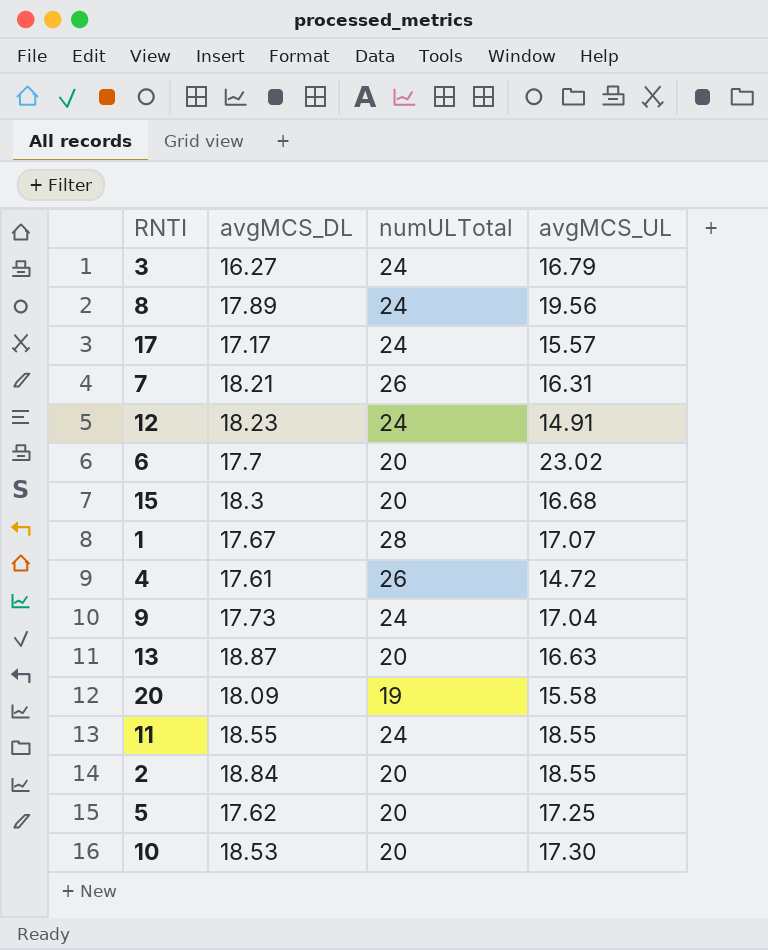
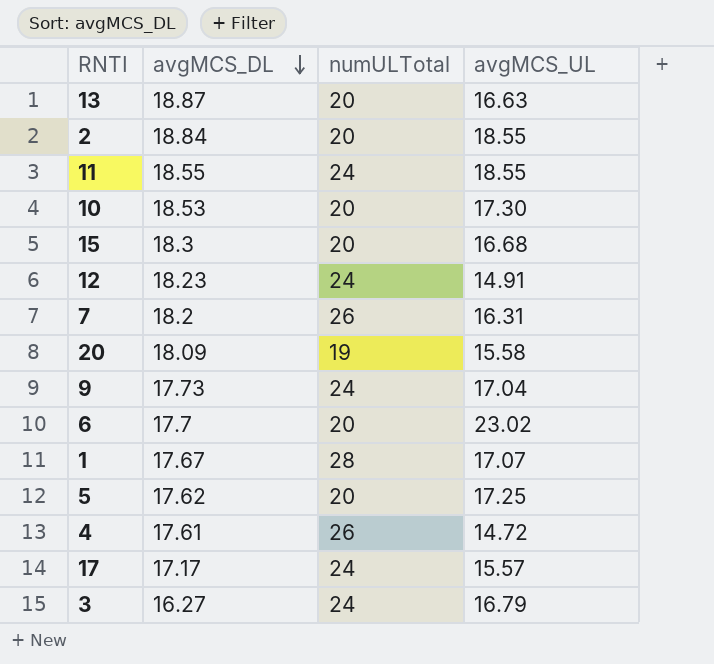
row order: none -> avgMCS_DL descending
row 8: 17.89 | 24 | 19.56 -> none
7 | avgMCS_DL: 18.21 -> 18.2

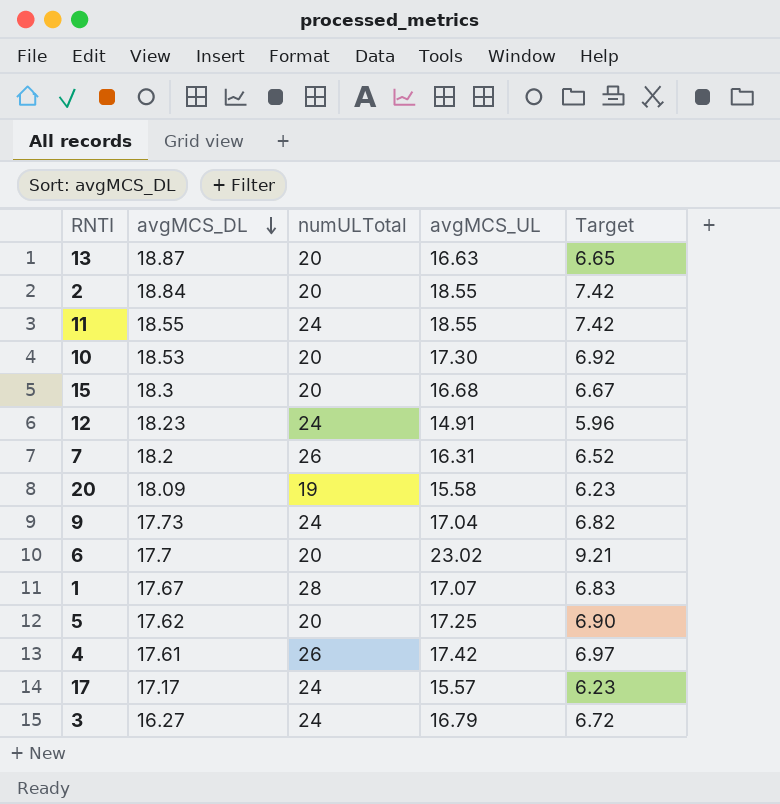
column Target | formula: none -> [avgMCS_UL] * 0.4
4 | avgMCS_UL: 14.72 -> 17.42

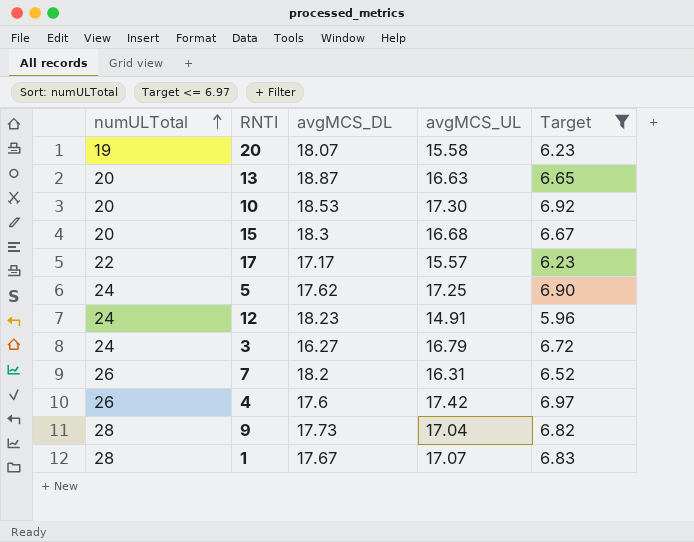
filter: none -> Target <= 6.97
row order: avgMCS_DL descending -> numULTotal ascending
column numULTotal | position: 3 -> 1
20 | avgMCS_DL: 18.09 -> 18.07
17 | numULTotal: 24 -> 22
5 | numULTotal: 20 -> 24
4 | avgMCS_DL: 17.61 -> 17.6
9 | numULTotal: 24 -> 28

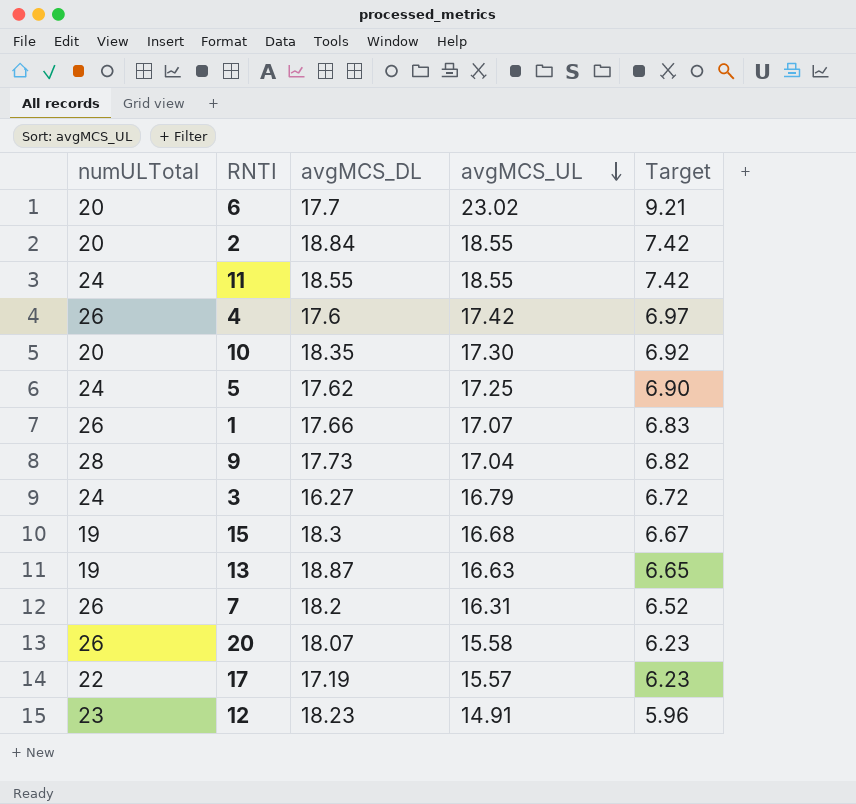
filter: Target <= 6.97 -> none
row order: numULTotal ascending -> avgMCS_UL descending
10 | avgMCS_DL: 18.53 -> 18.35
1 | numULTotal: 28 -> 26
1 | avgMCS_DL: 17.67 -> 17.66
15 | numULTotal: 20 -> 19
13 | numULTotal: 20 -> 19
20 | numULTotal: 19 -> 26
17 | avgMCS_DL: 17.17 -> 17.19
12 | numULTotal: 24 -> 23

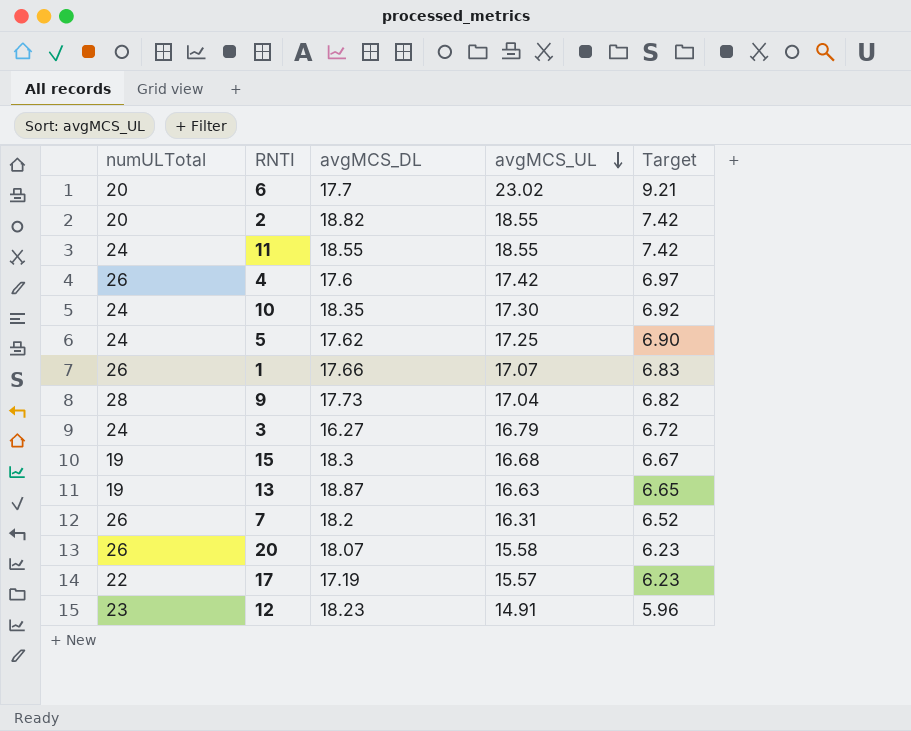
2 | avgMCS_DL: 18.84 -> 18.82
10 | numULTotal: 20 -> 24

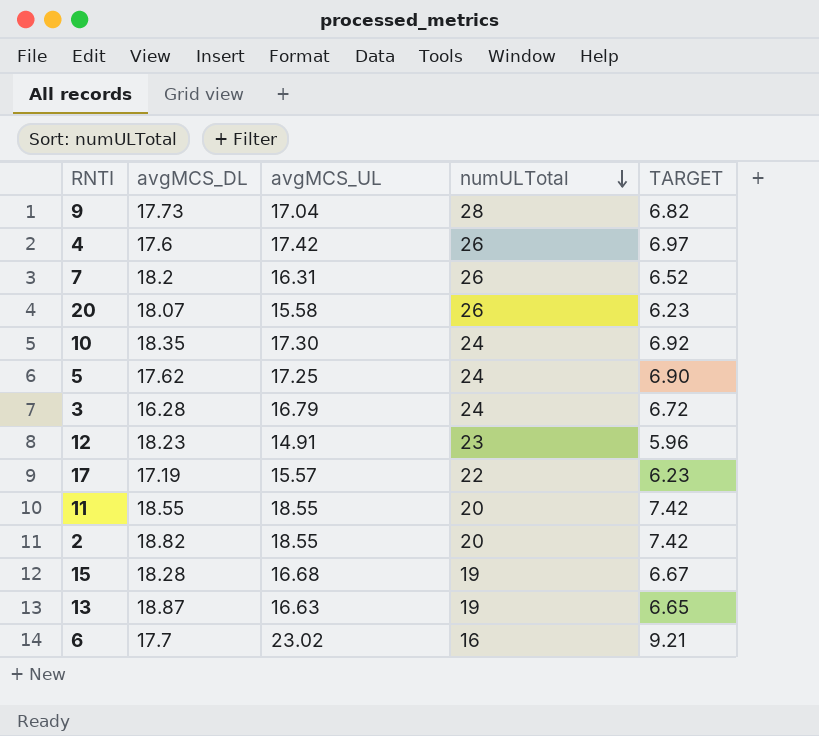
row order: avgMCS_UL descending -> numULTotal descending
column numULTotal | position: 1 -> 4
column name: Target -> TARGET
row 1: 26 | 17.66 | 17.07 | 6.83 -> none
3 | avgMCS_DL: 16.27 -> 16.28
11 | numULTotal: 24 -> 20
15 | avgMCS_DL: 18.3 -> 18.28
6 | numULTotal: 20 -> 16

